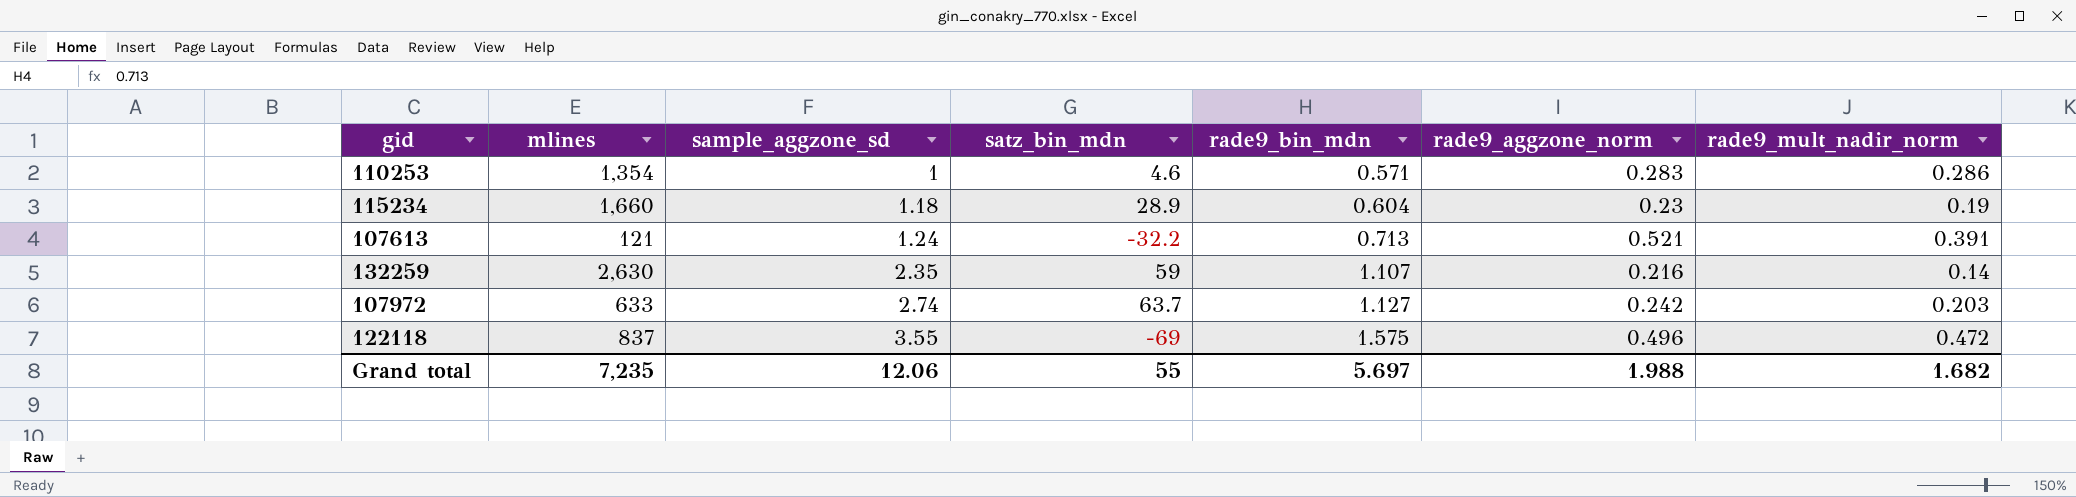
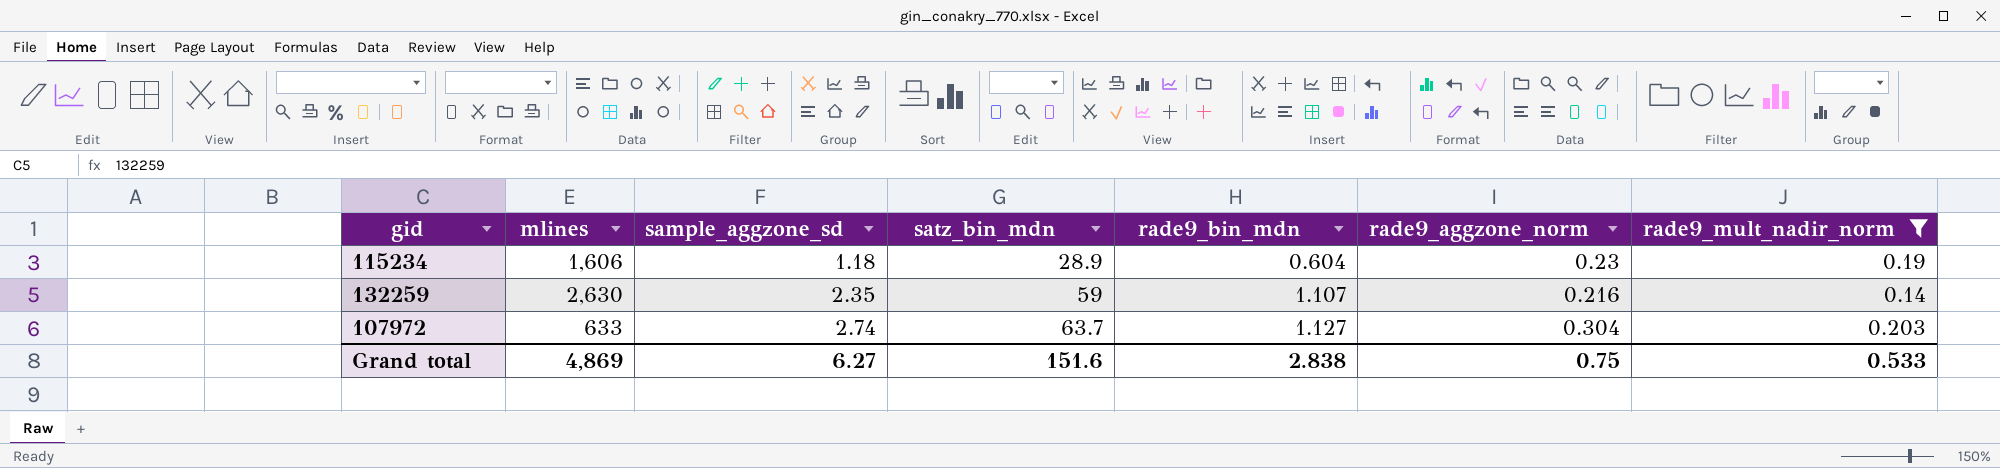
filter: none -> rade9_mult_nadir_norm <= 0.203
115234 | mlines: 1,660 -> 1,606
107972 | rade9_aggzone_norm: 0.242 -> 0.304
Grand total | mlines: 7,235 -> 4,869
Grand total | sample_aggzone_sd: 12.06 -> 6.27
Grand total | satz_bin_mdn: 55 -> 151.6
Grand total | rade9_bin_mdn: 5.697 -> 2.838
Grand total | rade9_aggzone_norm: 1.988 -> 0.75
Grand total | rade9_mult_nadir_norm: 1.682 -> 0.533

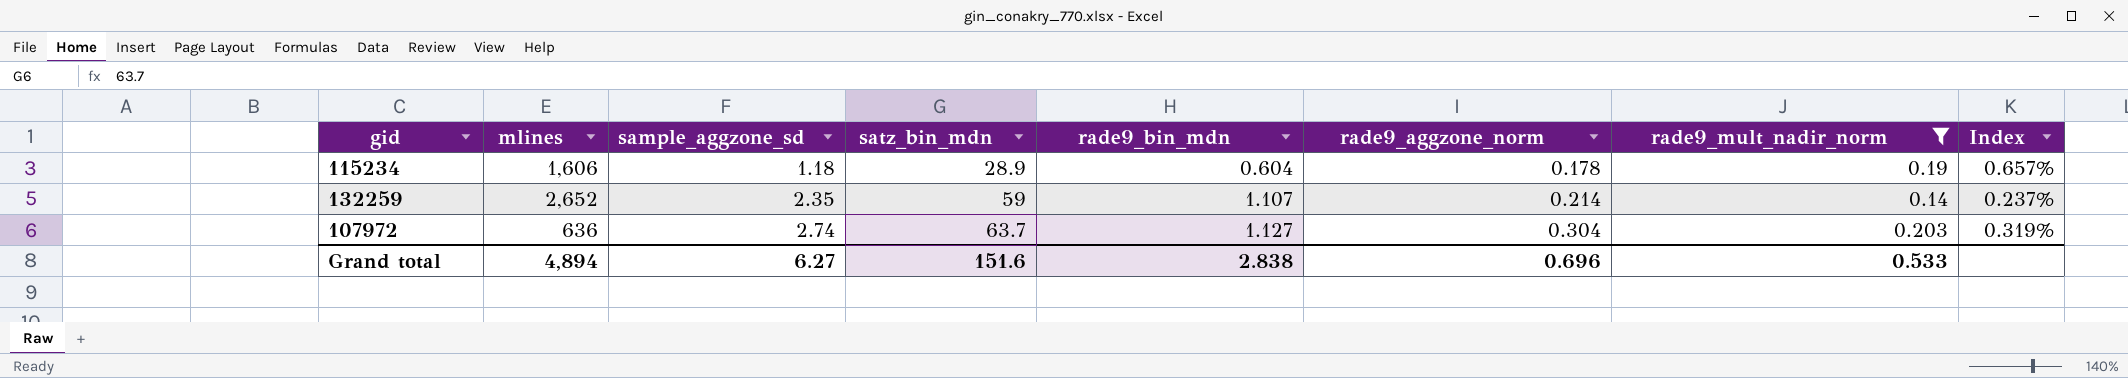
column Index | formula: none -> [rade9_mult_nadir_norm] / [satz_bin_mdn]
115234 | rade9_aggzone_norm: 0.23 -> 0.178
132259 | mlines: 2,630 -> 2,652
132259 | rade9_aggzone_norm: 0.216 -> 0.214
107972 | mlines: 633 -> 636
Grand total | mlines: 4,869 -> 4,894
Grand total | rade9_aggzone_norm: 0.75 -> 0.696

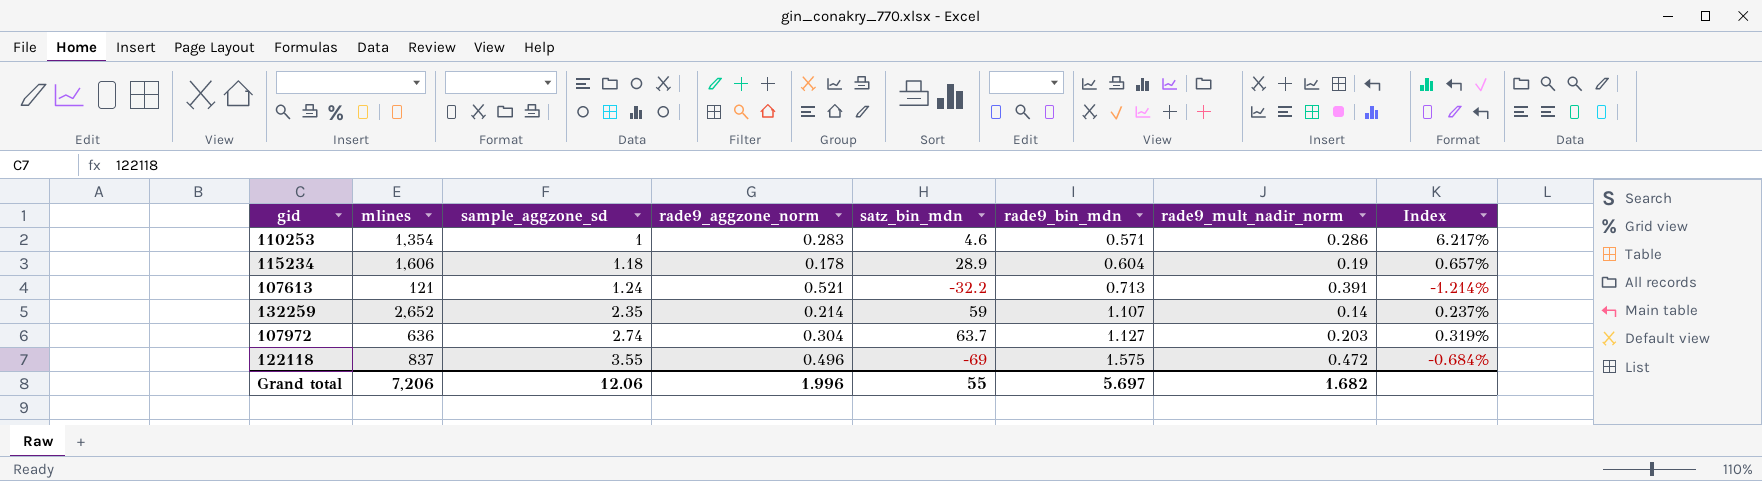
filter: rade9_mult_nadir_norm <= 0.203 -> none
column rade9_aggzone_norm | position: 6 -> 4
Grand total | mlines: 4,894 -> 7,206
Grand total | sample_aggzone_sd: 6.27 -> 12.06
Grand total | rade9_aggzone_norm: 0.696 -> 1.996
Grand total | satz_bin_mdn: 151.6 -> 55
Grand total | rade9_bin_mdn: 2.838 -> 5.697
Grand total | rade9_mult_nadir_norm: 0.533 -> 1.682

